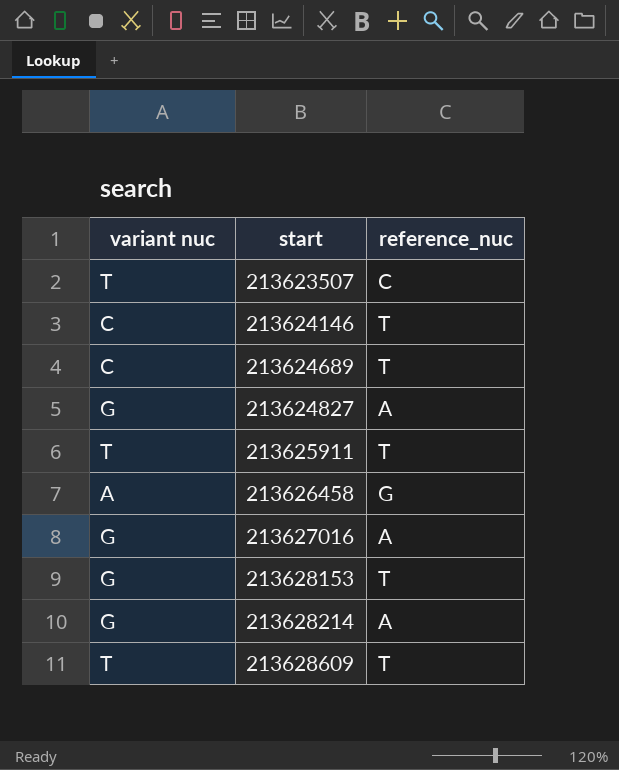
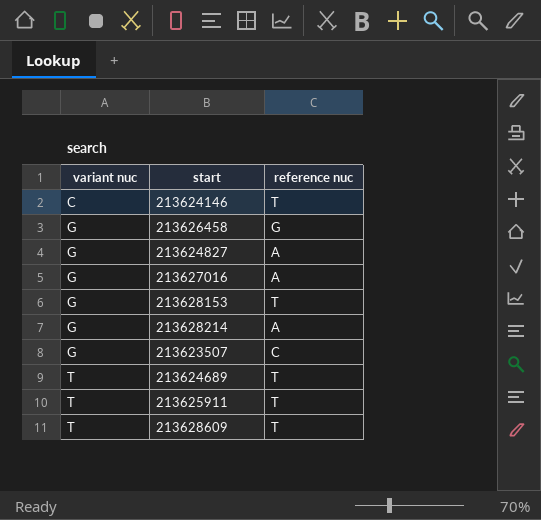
row order: start ascending -> variant nuc ascending
column name: reference_nuc -> reference nuc
213626458 | variant nuc: A -> G
213623507 | variant nuc: T -> G
213624689 | variant nuc: C -> T

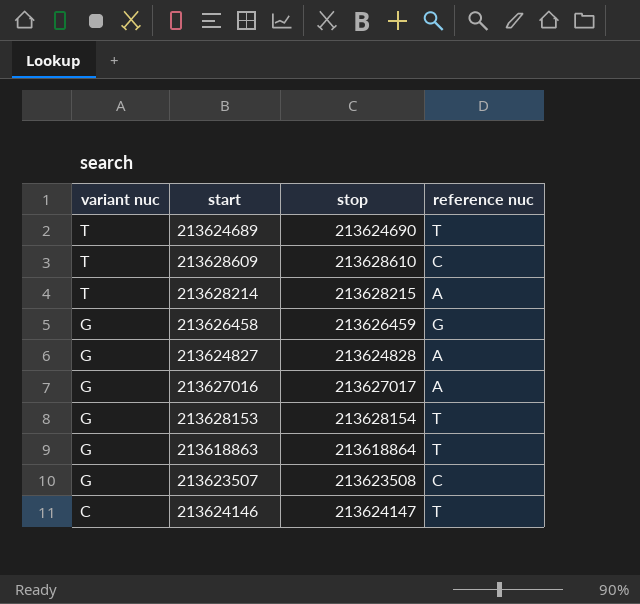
row order: variant nuc ascending -> variant nuc descending
column stop | position: none -> 3
row 213625911: T | T -> none
213628609 | reference nuc: T -> C
213628214 | variant nuc: G -> T
row 213618863: none -> G | 213618864 | T

